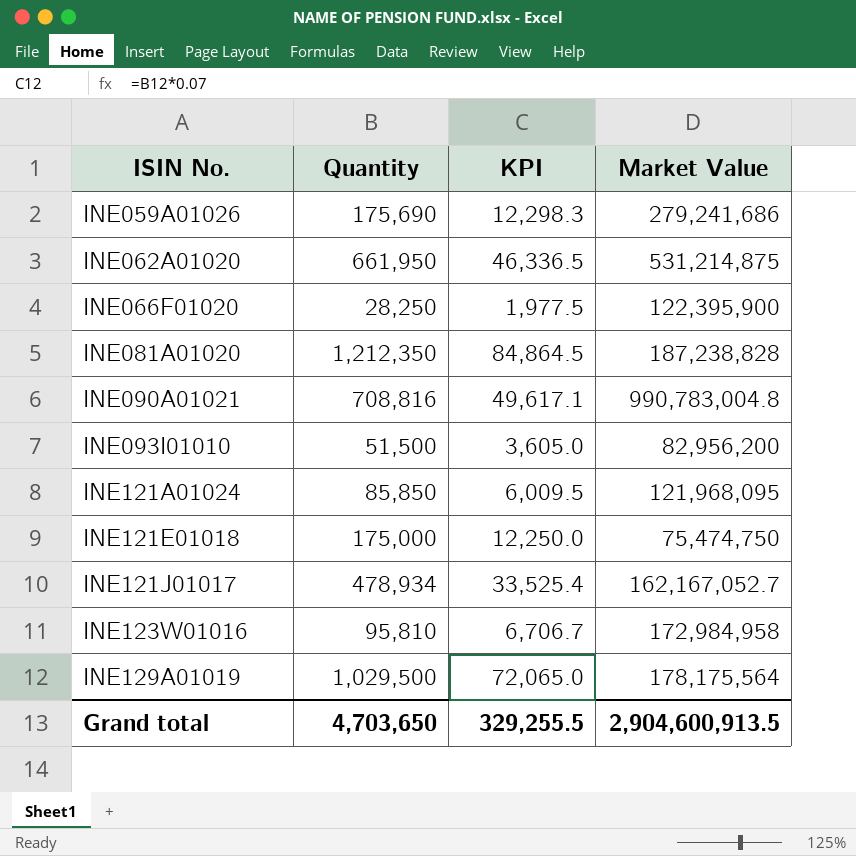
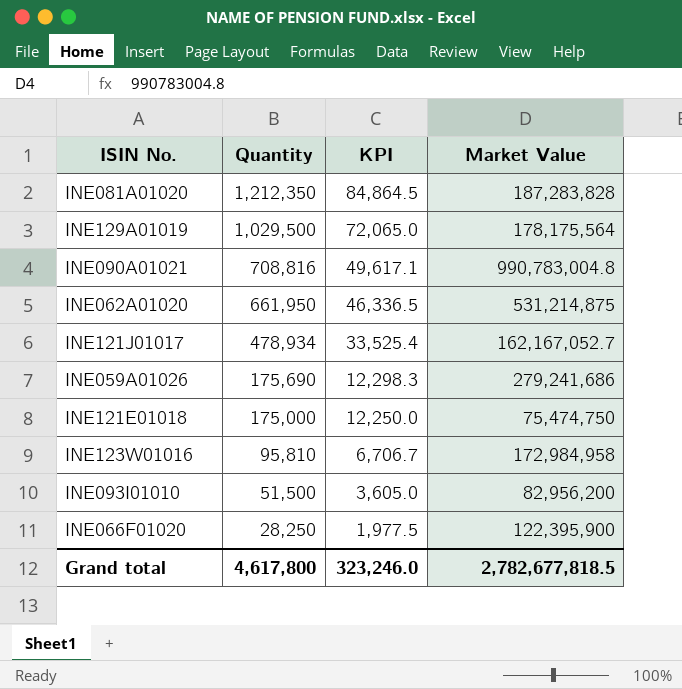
row order: ISIN No. ascending -> Quantity descending
row INE121A01024: 85,850 | 6,009.5 | 121,968,095 -> none
INE081A01020 | Market Value: 187,238,828 -> 187,283,828
Grand total | Quantity: 4,703,650 -> 4,617,800
Grand total | KPI: 329,255.5 -> 323,246.0
Grand total | Market Value: 2,904,600,913.5 -> 2,782,677,818.5

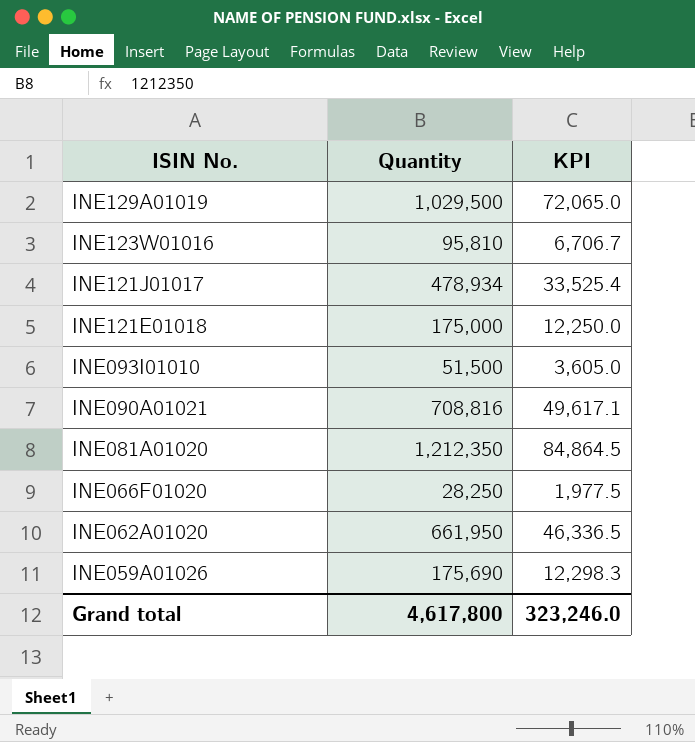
row order: Quantity descending -> ISIN No. descending
column Market Value | position: 4 -> none

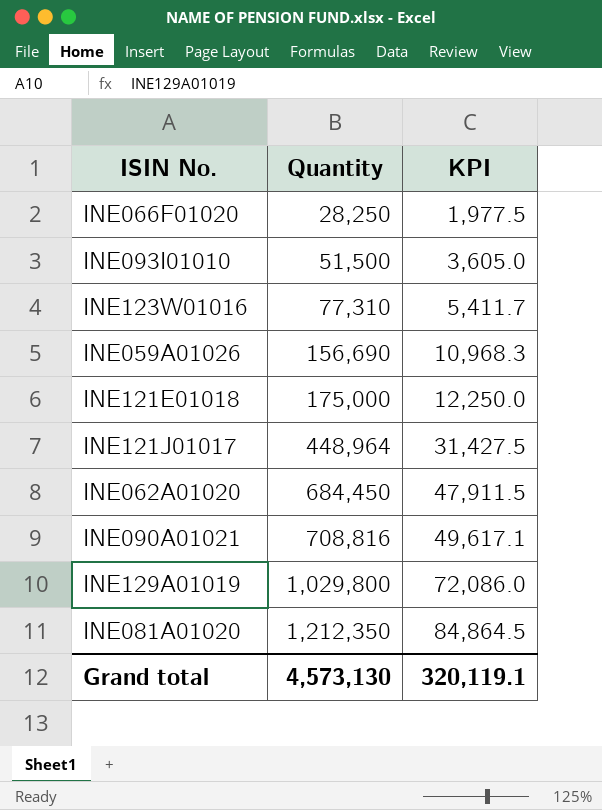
row order: ISIN No. descending -> Quantity ascending
INE123W01016 | Quantity: 95,810 -> 77,310
INE123W01016 | KPI: 6,706.7 -> 5,411.7
INE059A01026 | Quantity: 175,690 -> 156,690
INE059A01026 | KPI: 12,298.3 -> 10,968.3
INE121J01017 | Quantity: 478,934 -> 448,964
INE121J01017 | KPI: 33,525.4 -> 31,427.5
INE062A01020 | Quantity: 661,950 -> 684,450
INE062A01020 | KPI: 46,336.5 -> 47,911.5
INE129A01019 | Quantity: 1,029,500 -> 1,029,800
INE129A01019 | KPI: 72,065.0 -> 72,086.0
Grand total | Quantity: 4,617,800 -> 4,573,130
Grand total | KPI: 323,246.0 -> 320,119.1

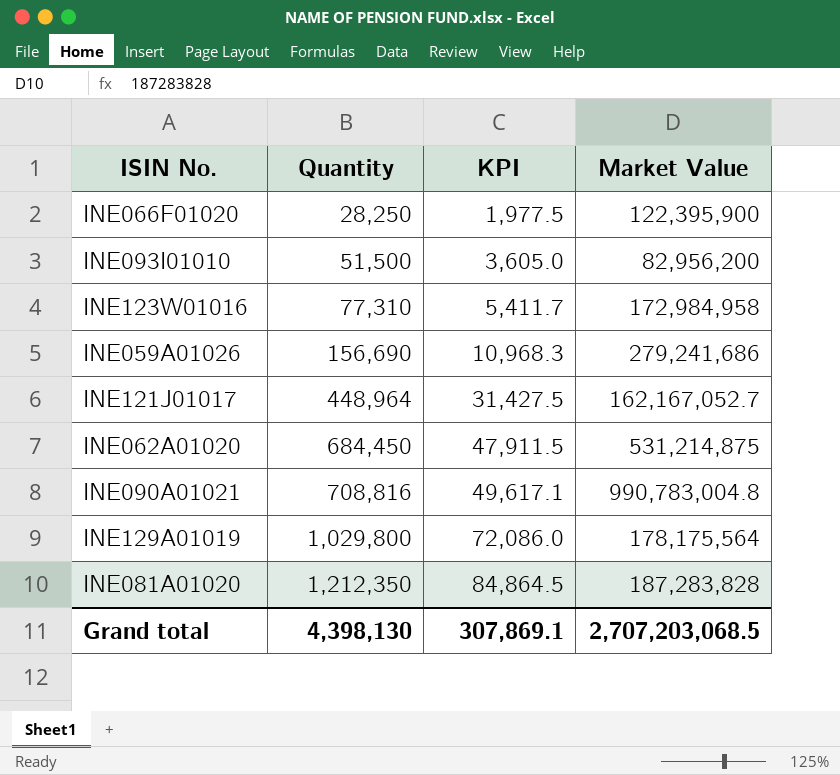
column Market Value | position: none -> 4
row INE121E01018: 175,000 | 12,250.0 -> none
Grand total | Quantity: 4,573,130 -> 4,398,130
Grand total | KPI: 320,119.1 -> 307,869.1

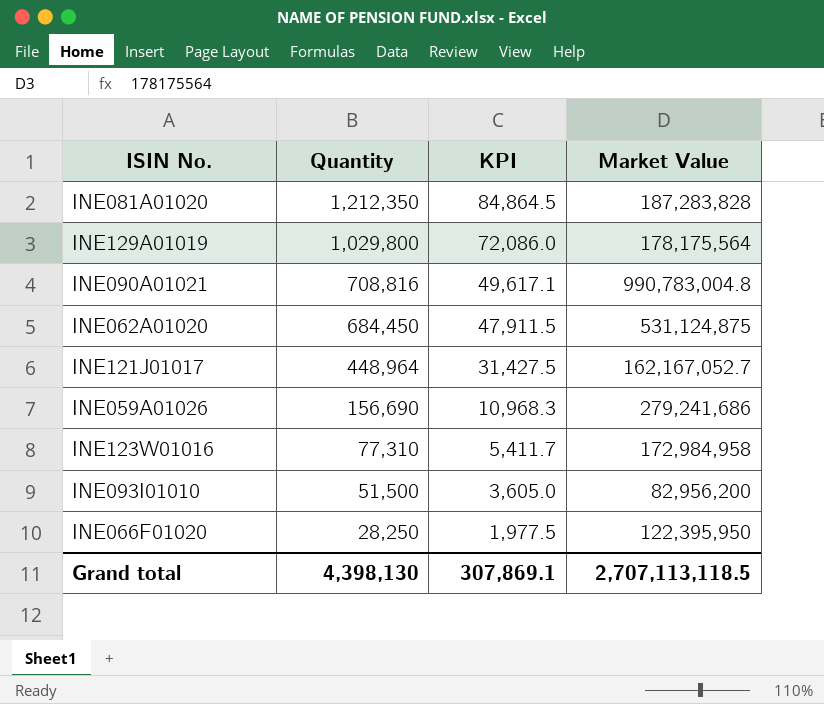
row order: Quantity ascending -> Quantity descending
INE062A01020 | Market Value: 531,214,875 -> 531,124,875
INE066F01020 | Market Value: 122,395,900 -> 122,395,950
Grand total | Market Value: 2,707,203,068.5 -> 2,707,113,118.5

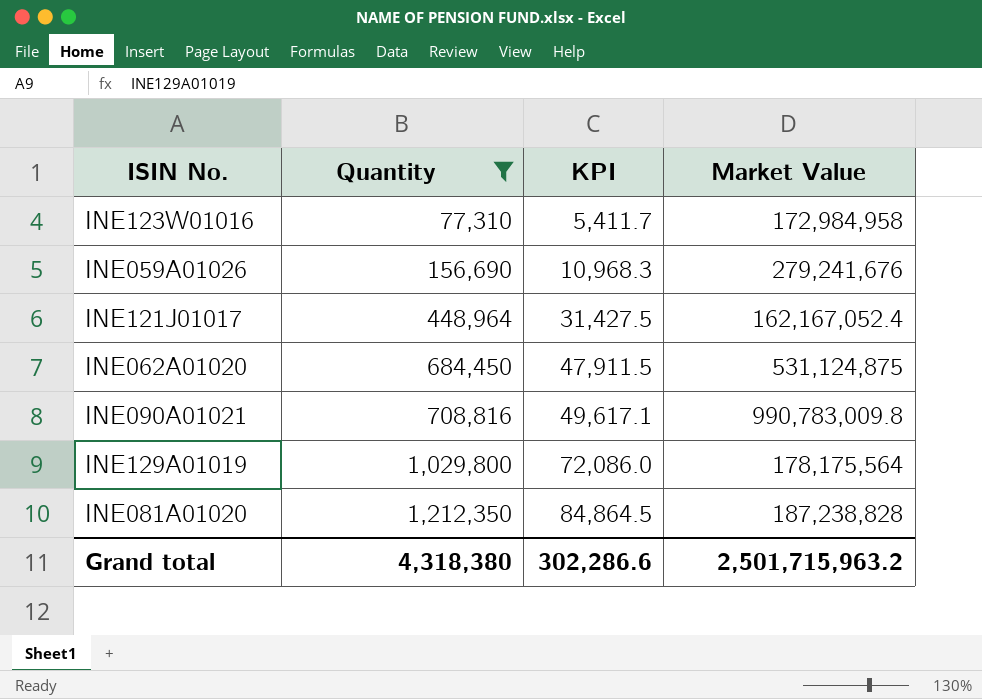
filter: none -> Quantity >= 77,310
row order: Quantity descending -> Quantity ascending
INE059A01026 | Market Value: 279,241,686 -> 279,241,676
INE121J01017 | Market Value: 162,167,052.7 -> 162,167,052.4
INE090A01021 | Market Value: 990,783,004.8 -> 990,783,009.8
INE081A01020 | Market Value: 187,283,828 -> 187,238,828
Grand total | Quantity: 4,398,130 -> 4,318,380
Grand total | KPI: 307,869.1 -> 302,286.6
Grand total | Market Value: 2,707,113,118.5 -> 2,501,715,963.2

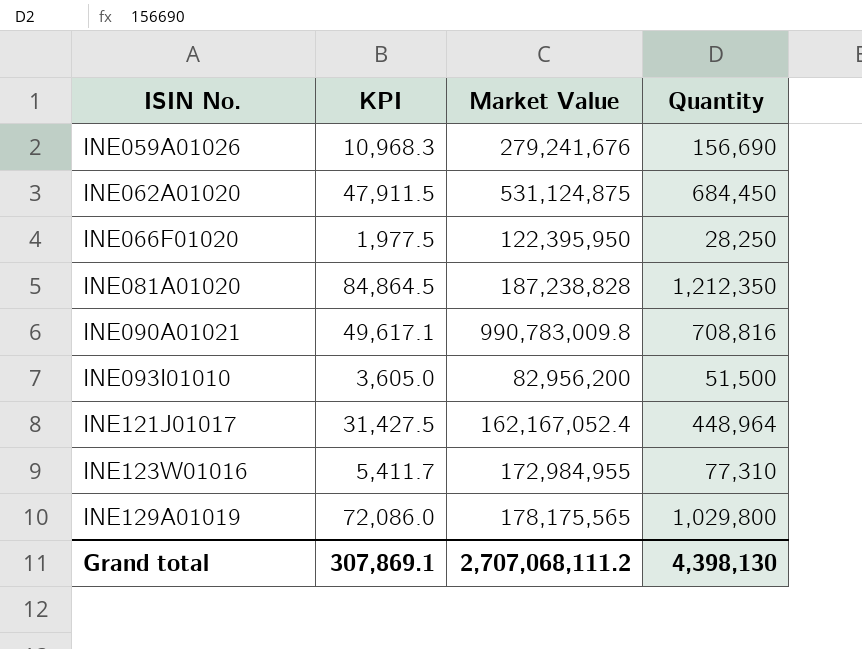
filter: Quantity >= 77,310 -> none
row order: Quantity ascending -> ISIN No. ascending
column Quantity | position: 2 -> 4
INE123W01016 | Market Value: 172,984,958 -> 172,984,955
INE129A01019 | Market Value: 178,175,564 -> 178,175,565
Grand total | KPI: 302,286.6 -> 307,869.1
Grand total | Market Value: 2,501,715,963.2 -> 2,707,068,111.2
Grand total | Quantity: 4,318,380 -> 4,398,130

